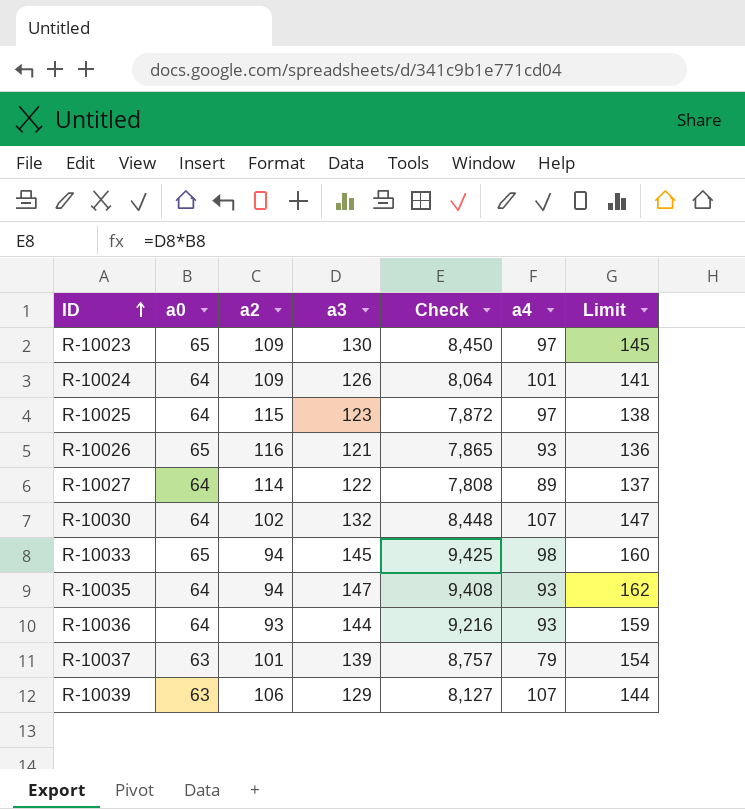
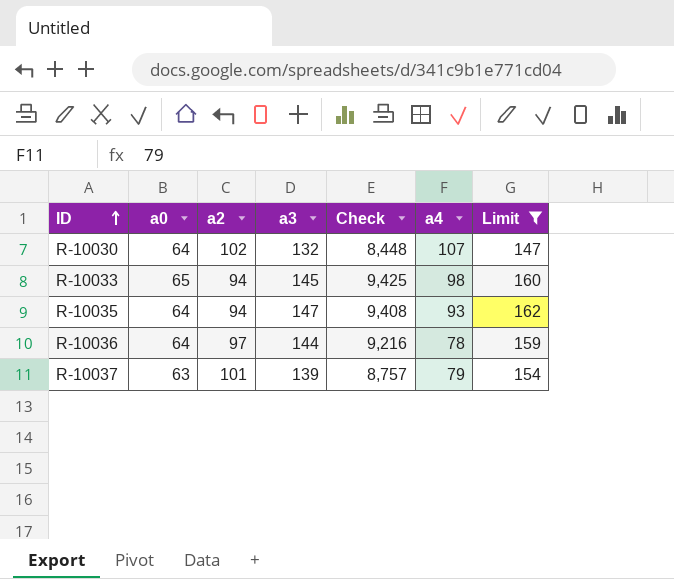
filter: none -> Limit >= 147
R-10036 | a2: 93 -> 97
R-10036 | a4: 93 -> 78

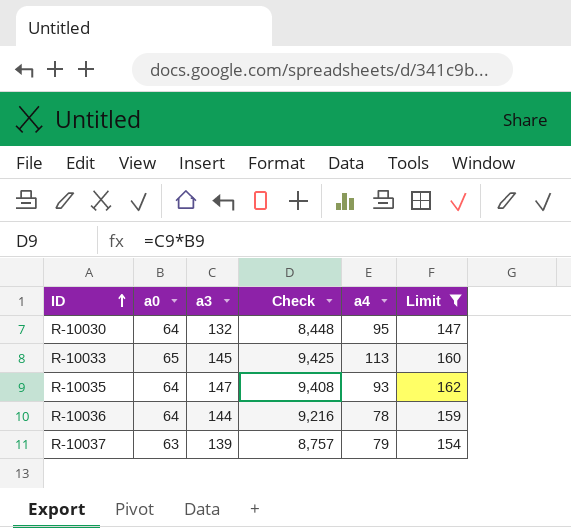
column a2 | position: 3 -> none
R-10030 | a4: 107 -> 95
R-10033 | a4: 98 -> 113

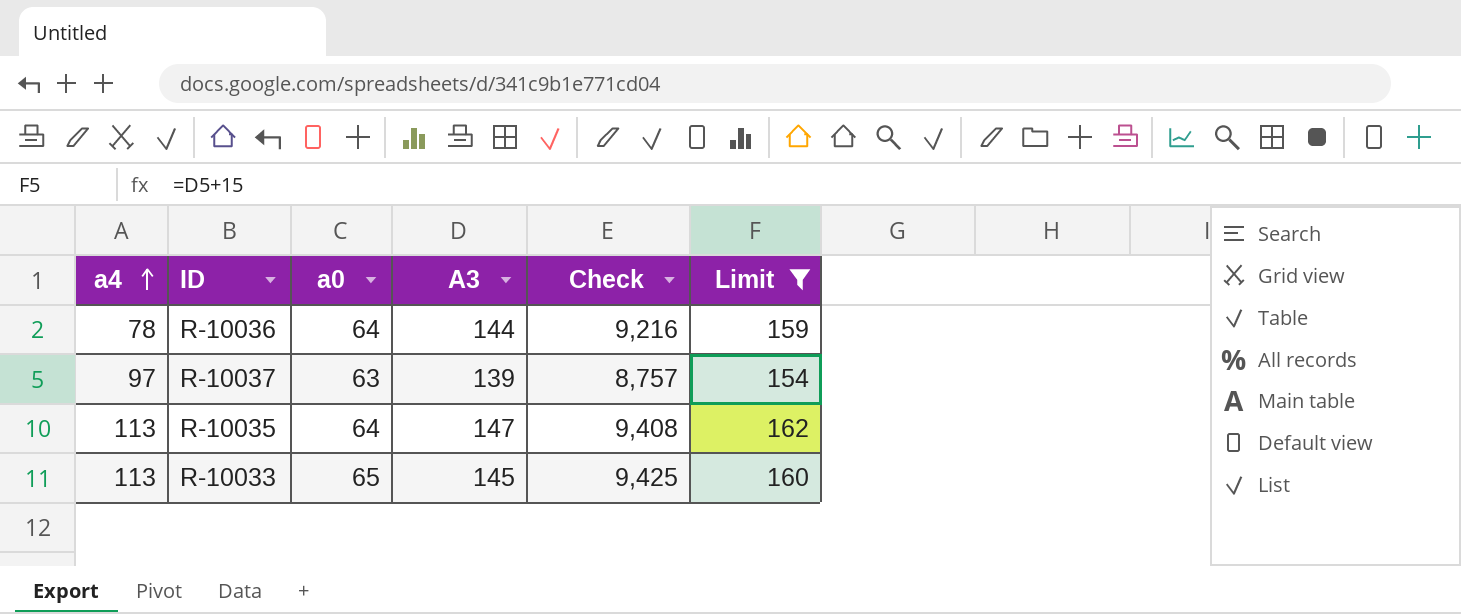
row order: ID ascending -> a4 ascending
column a4 | position: 5 -> 1
column name: a3 -> A3
row R-10030: 64 | 132 | 8,448 | 95 | 147 -> none
R-10037 | a4: 79 -> 97
R-10035 | a4: 93 -> 113

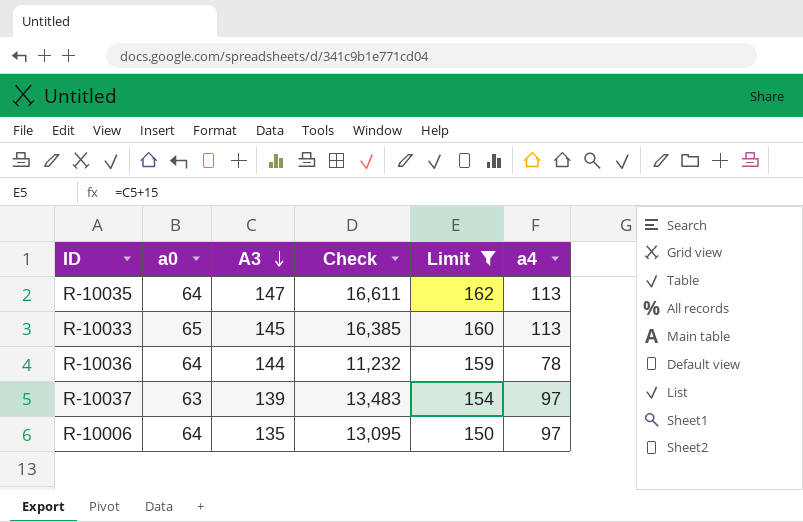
row order: a4 ascending -> A3 descending
column Check | formula: [a0] * [A3] -> [A3] * [a4]
column a4 | position: 1 -> 6
row R-10006: none -> 64 | 135 | 13,095 | 150 | 97

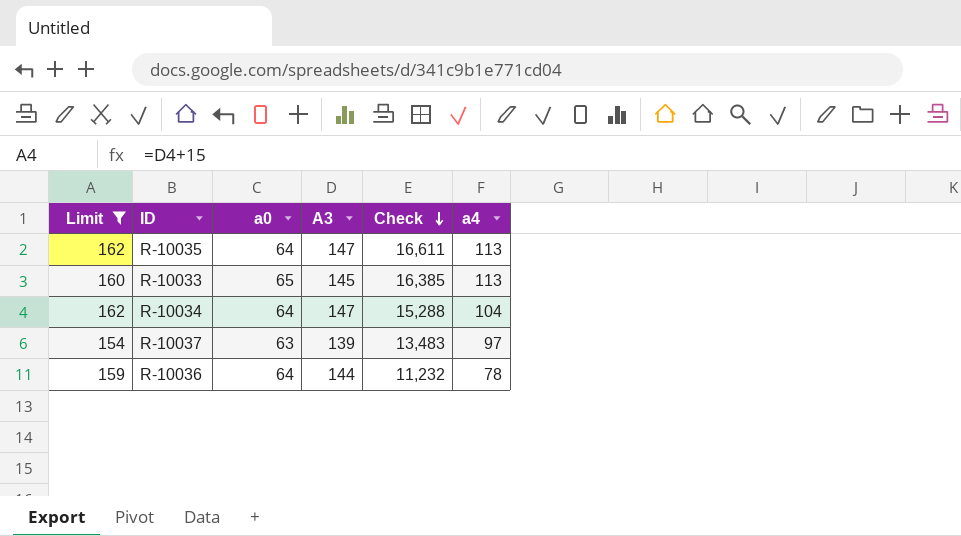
row order: A3 descending -> Check descending
column Limit | position: 5 -> 1
row R-10006: 64 | 135 | 13,095 | 150 | 97 -> none
row R-10034: none -> 162 | 64 | 147 | 15,288 | 104

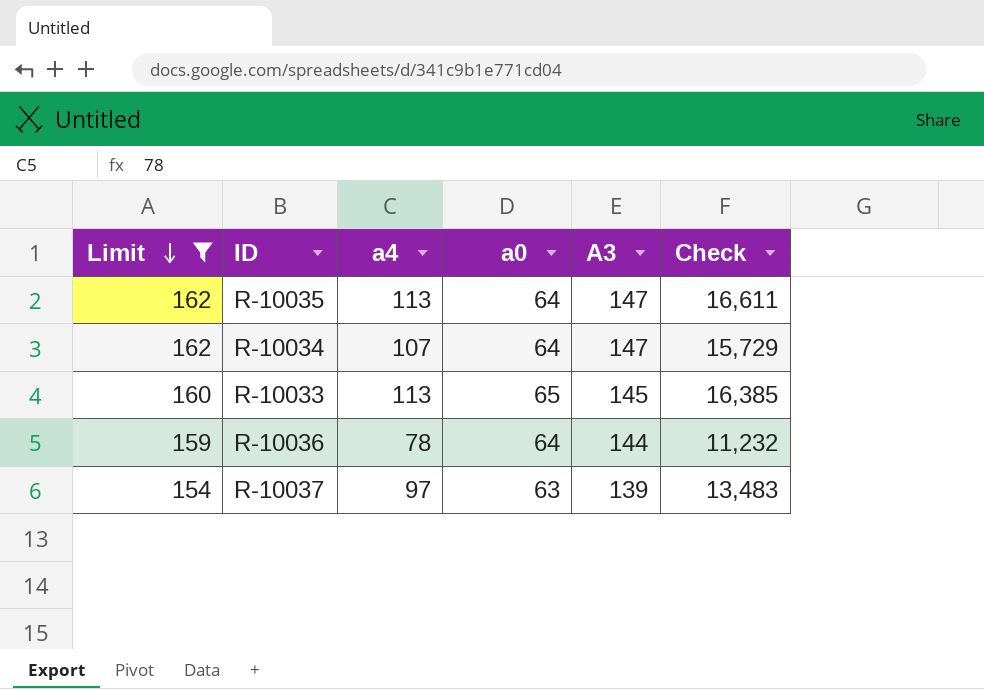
row order: Check descending -> Limit descending
column a4 | position: 6 -> 3
R-10034 | a4: 104 -> 107
R-10034 | Check: 15,288 -> 15,729

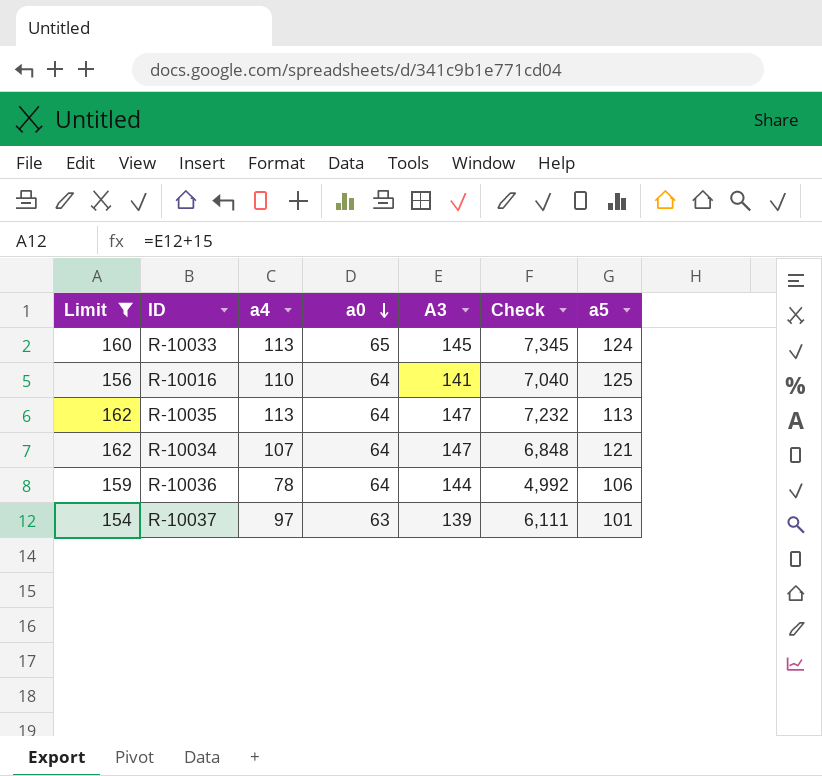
row order: Limit descending -> a0 descending
column Check | formula: [a4] * [A3] -> [a4] * [a0]
column a5 | position: none -> 7
row R-10016: none -> 156 | 110 | 64 | 141 | 7,040 | 125

